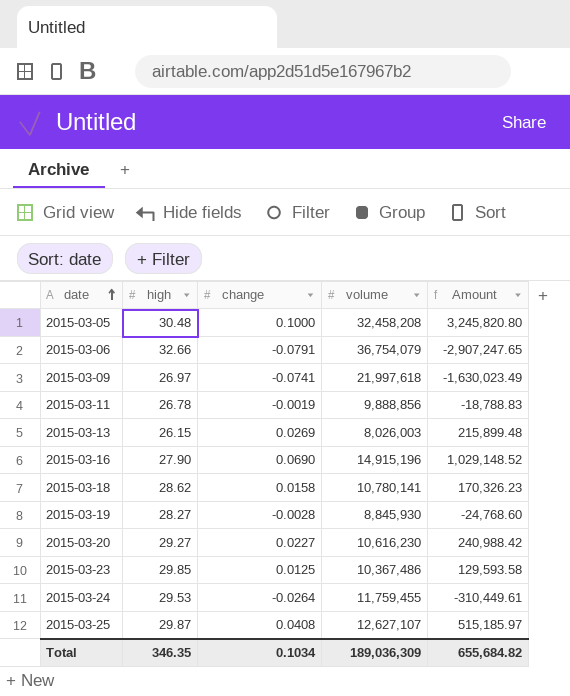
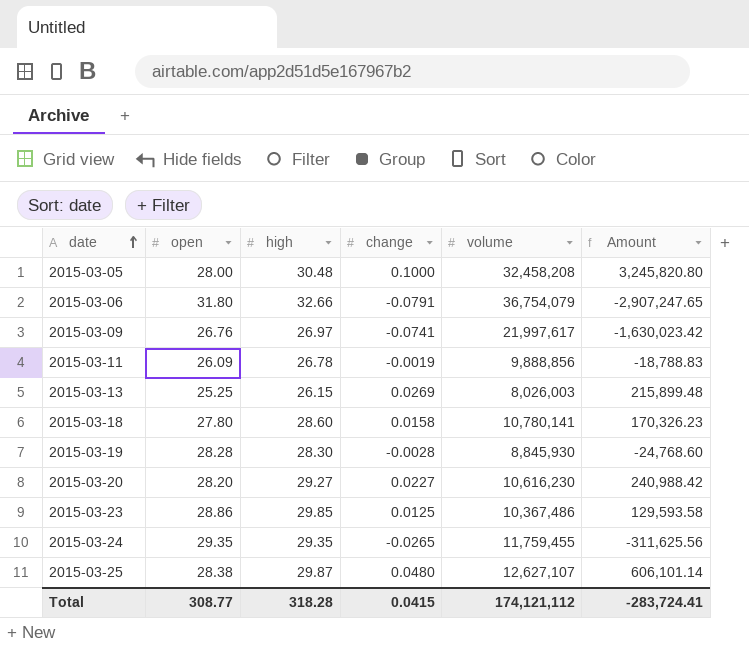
column open | position: none -> 2
row 2015-03-16: 27.90 | 0.0690 | 14,915,196 | 1,029,148.52 -> none
2015-03-09 | volume: 21,997,618 -> 21,997,617
2015-03-09 | Amount: -1,630,023.49 -> -1,630,023.42
2015-03-18 | high: 28.62 -> 28.60
2015-03-19 | high: 28.27 -> 28.30
2015-03-24 | high: 29.53 -> 29.35
2015-03-24 | change: -0.0264 -> -0.0265
2015-03-24 | Amount: -310,449.61 -> -311,625.56
2015-03-25 | change: 0.0408 -> 0.0480
2015-03-25 | Amount: 515,185.97 -> 606,101.14
Total | high: 346.35 -> 318.28
Total | change: 0.1034 -> 0.0415
Total | volume: 189,036,309 -> 174,121,112
Total | Amount: 655,684.82 -> -283,724.41

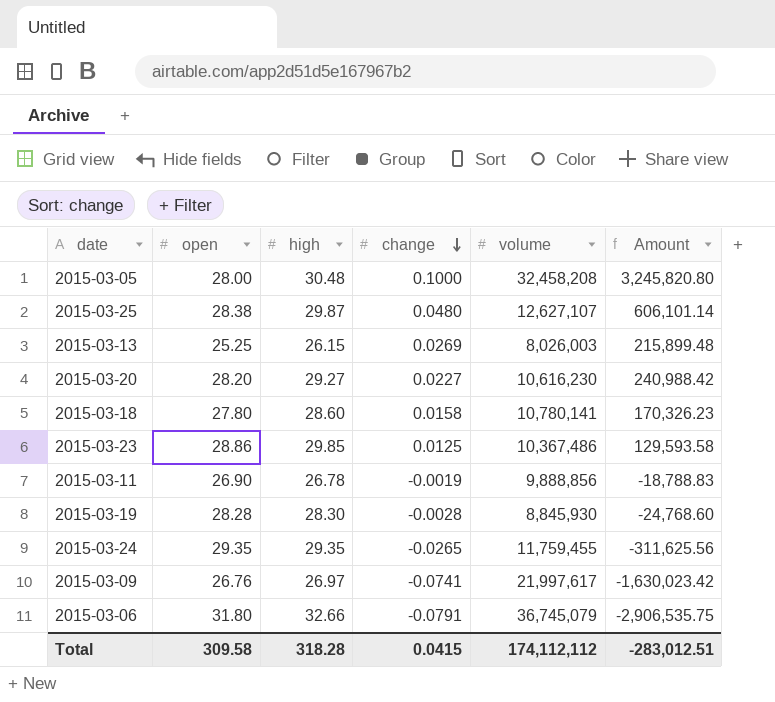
row order: date ascending -> change descending
2015-03-11 | open: 26.09 -> 26.90
2015-03-06 | volume: 36,754,079 -> 36,745,079
2015-03-06 | Amount: -2,907,247.65 -> -2,906,535.75
Total | open: 308.77 -> 309.58
Total | volume: 174,121,112 -> 174,112,112
Total | Amount: -283,724.41 -> -283,012.51

